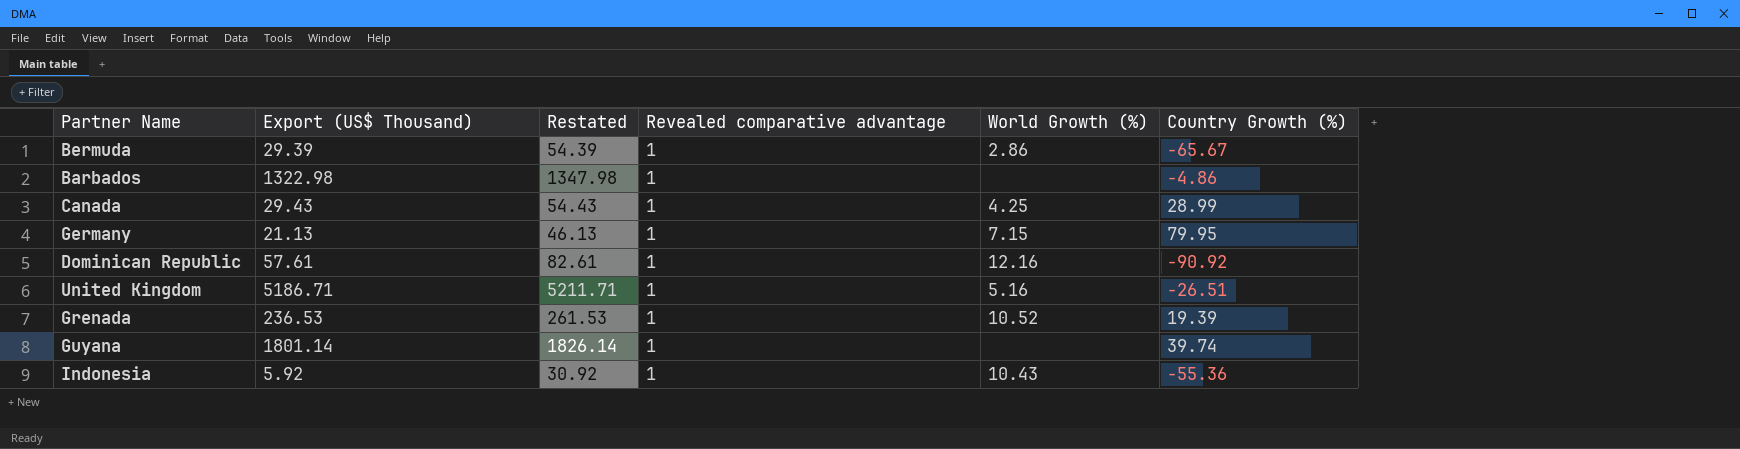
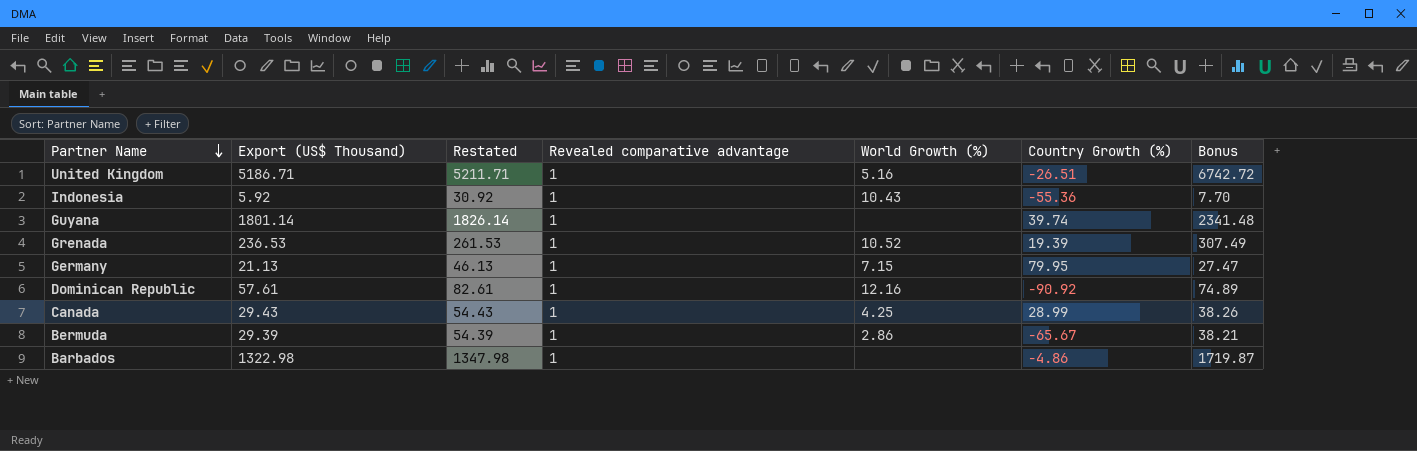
row order: none -> Partner Name descending
column Bonus | formula: none -> [Export (US$ Thousand)] * 1.3

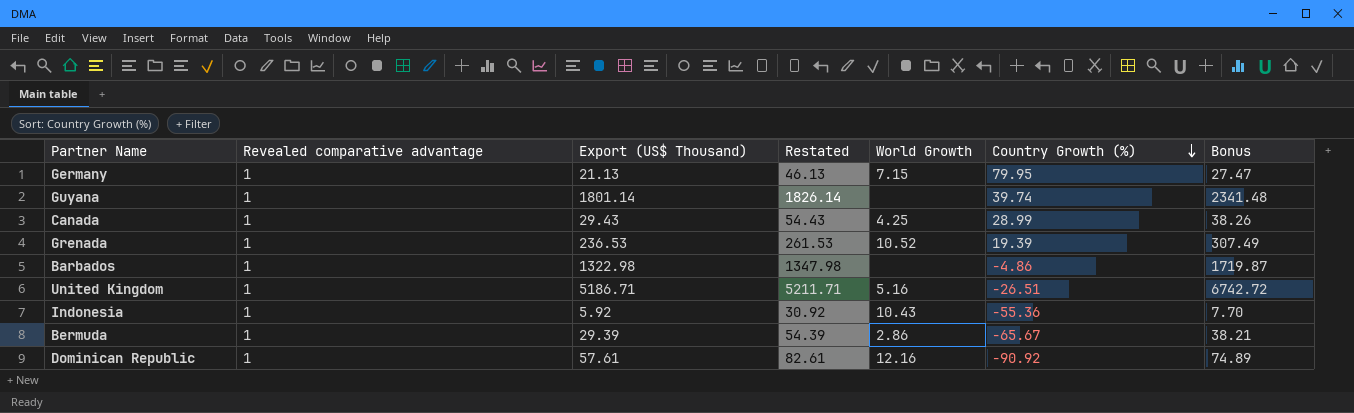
row order: Partner Name descending -> Country Growth (%) descending
column Revealed comparative advantage | position: 4 -> 2
column name: World Growth (%) -> World Growth

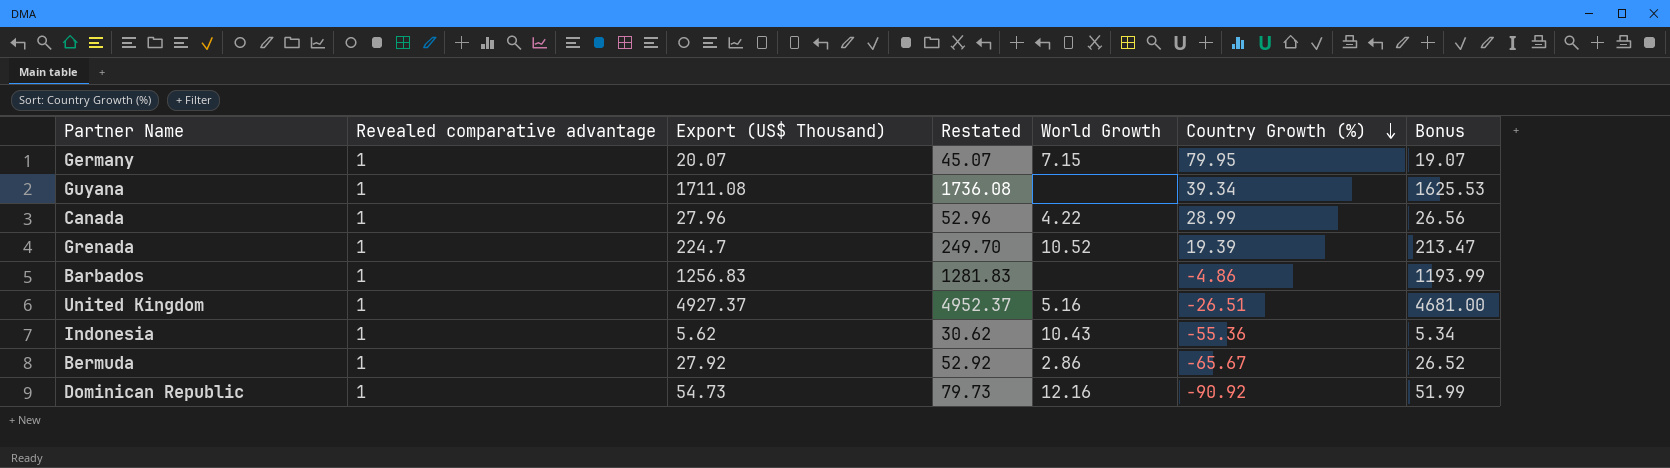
column Bonus | formula: [Export (US$ Thousand)] * 1.3 -> [Export (US$ Thousand)] * 0.95
Germany | Export (US$ Thousand): 21.13 -> 20.07
Germany | Restated: 46.13 -> 45.07
Guyana | Export (US$ Thousand): 1801.14 -> 1711.08
Guyana | Restated: 1826.14 -> 1736.08
Guyana | Country Growth (%): 39.74 -> 39.34
Canada | Export (US$ Thousand): 29.43 -> 27.96
Canada | Restated: 54.43 -> 52.96
Canada | World Growth: 4.25 -> 4.22
Grenada | Export (US$ Thousand): 236.53 -> 224.7
Grenada | Restated: 261.53 -> 249.70
Barbados | Export (US$ Thousand): 1322.98 -> 1256.83
Barbados | Restated: 1347.98 -> 1281.83
United Kingdom | Export (US$ Thousand): 5186.71 -> 4927.37
United Kingdom | Restated: 5211.71 -> 4952.37
Indonesia | Export (US$ Thousand): 5.92 -> 5.62
Indonesia | Restated: 30.92 -> 30.62
Bermuda | Export (US$ Thousand): 29.39 -> 27.92
Bermuda | Restated: 54.39 -> 52.92
Dominican Republic | Export (US$ Thousand): 57.61 -> 54.73
Dominican Republic | Restated: 82.61 -> 79.73

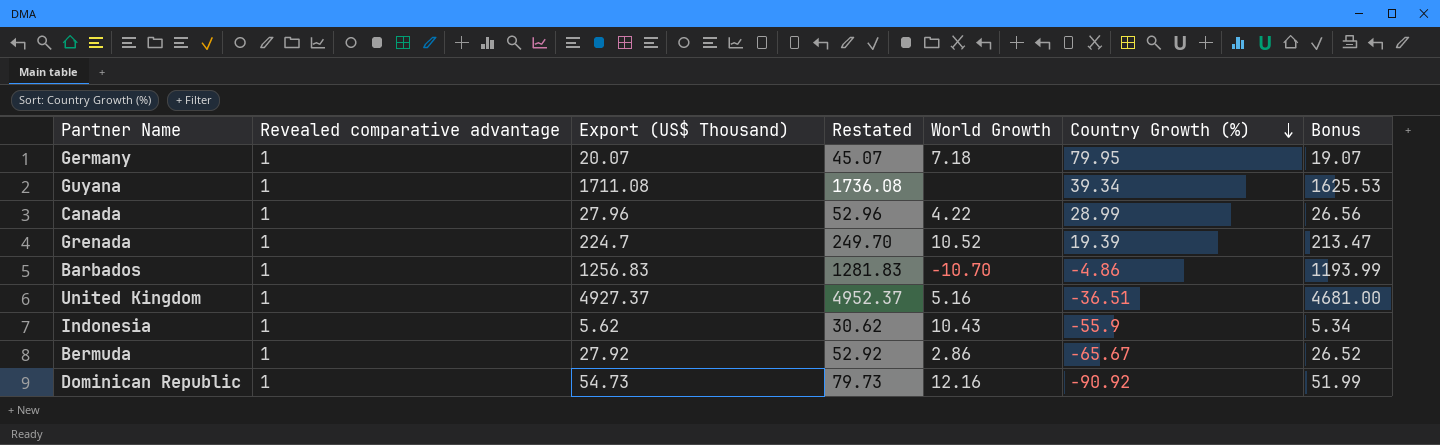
Germany | World Growth: 7.15 -> 7.18
Barbados | World Growth: none -> -10.70
United Kingdom | Country Growth (%): -26.51 -> -36.51
Indonesia | Country Growth (%): -55.36 -> -55.9

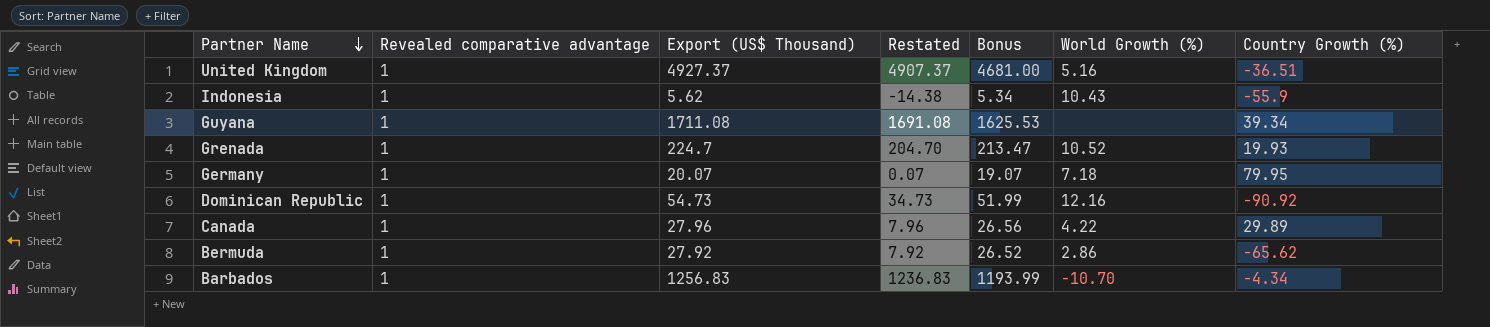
row order: Country Growth (%) descending -> Partner Name descending
column Restated | formula: [Export (US$ Thousand)] + 25 -> [Export (US$ Thousand)] - 20
column Bonus | position: 7 -> 5
column name: World Growth -> World Growth (%)
Grenada | Country Growth (%): 19.39 -> 19.93
Canada | Country Growth (%): 28.99 -> 29.89
Bermuda | Country Growth (%): -65.67 -> -65.62
Barbados | Country Growth (%): -4.86 -> -4.34

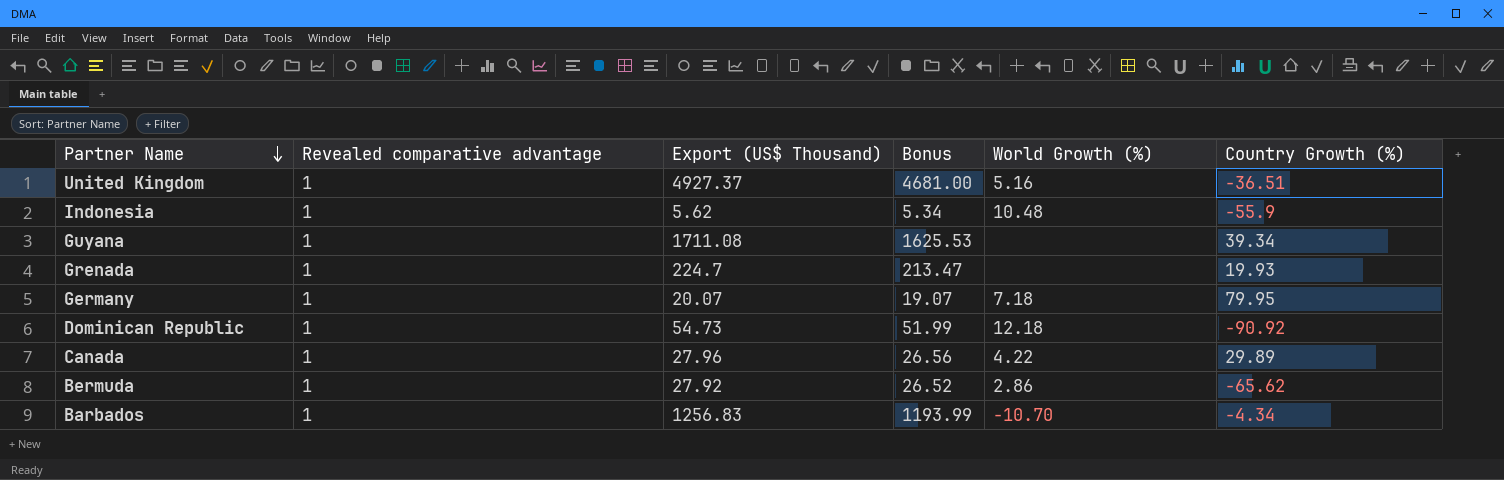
column Restated | formula: [Export (US$ Thousand)] - 20 -> none
Indonesia | World Growth (%): 10.43 -> 10.48
Grenada | World Growth (%): 10.52 -> none
Dominican Republic | World Growth (%): 12.16 -> 12.18

